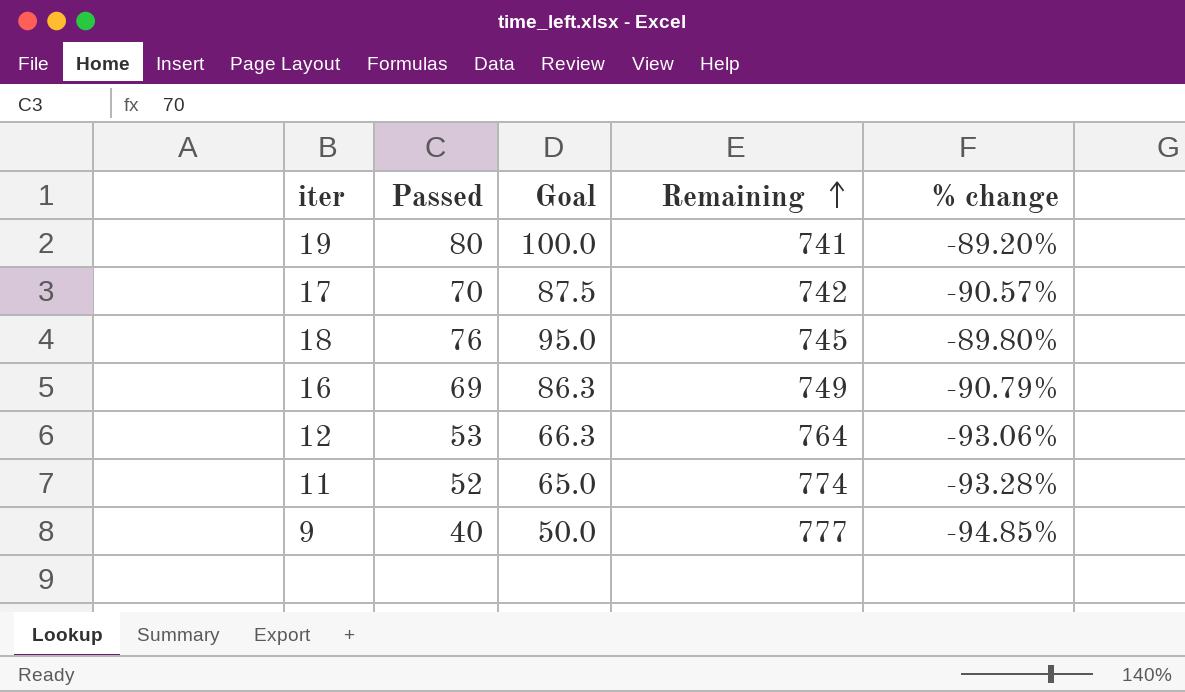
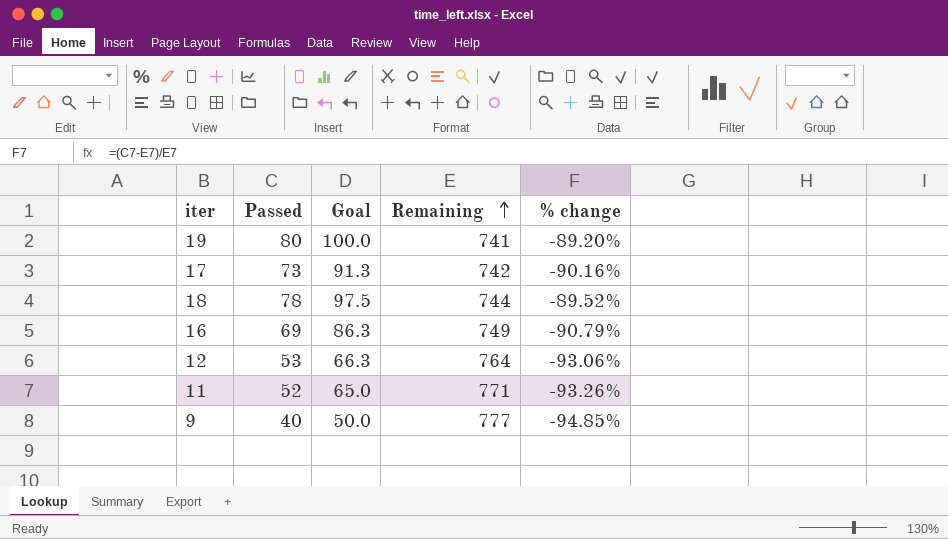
17 | Passed: 70 -> 73
17 | Goal: 87.5 -> 91.3
17 | % change: -90.57% -> -90.16%
18 | Passed: 76 -> 78
18 | Goal: 95.0 -> 97.5
18 | Remaining: 745 -> 744
18 | % change: -89.80% -> -89.52%
11 | Remaining: 774 -> 771
11 | % change: -93.28% -> -93.26%

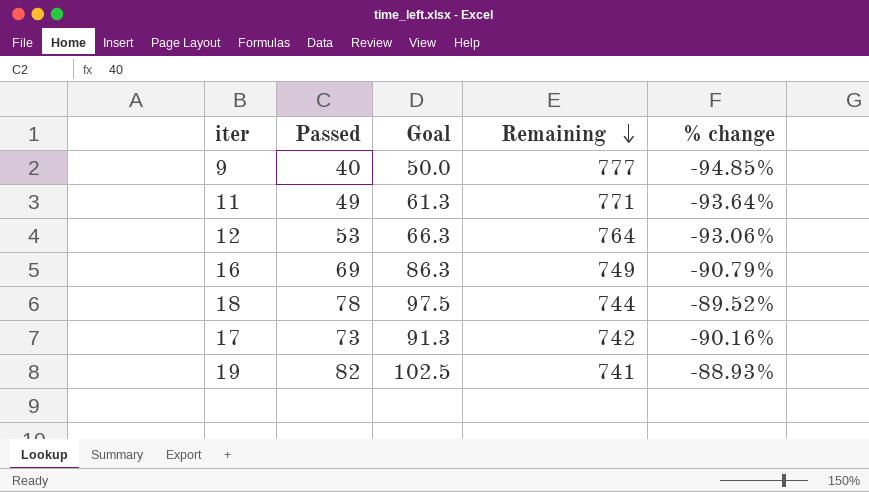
row order: Remaining ascending -> Remaining descending
11 | Passed: 52 -> 49
11 | Goal: 65.0 -> 61.3
11 | % change: -93.26% -> -93.64%
19 | Passed: 80 -> 82
19 | Goal: 100.0 -> 102.5
19 | % change: -89.20% -> -88.93%

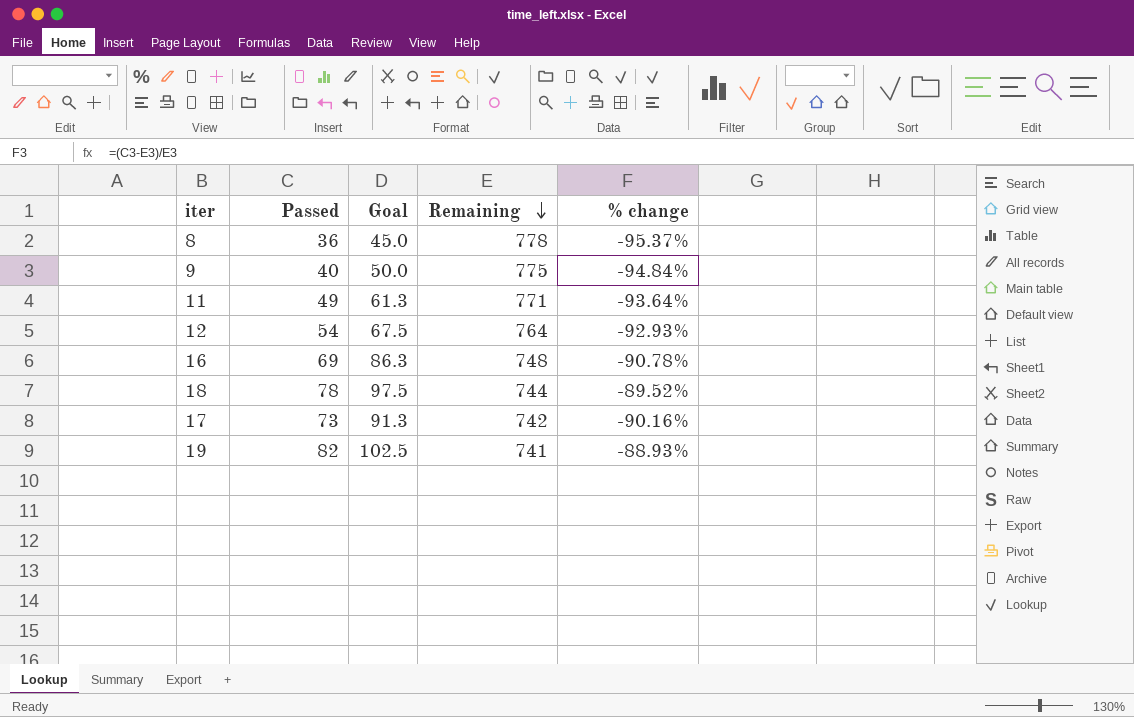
row 8: none -> 36 | 45.0 | 778 | -95.37%
9 | Remaining: 777 -> 775
9 | % change: -94.85% -> -94.84%
12 | Passed: 53 -> 54
12 | Goal: 66.3 -> 67.5
12 | % change: -93.06% -> -92.93%
16 | Remaining: 749 -> 748
16 | % change: -90.79% -> -90.78%

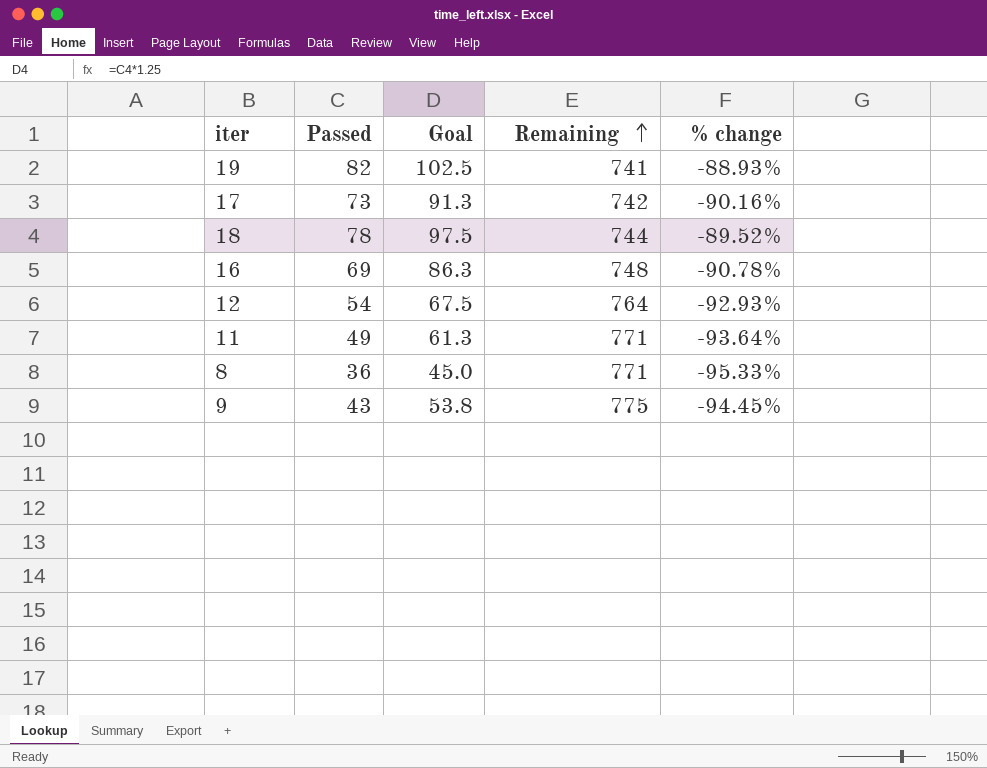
row order: Remaining descending -> Remaining ascending
8 | Remaining: 778 -> 771
8 | % change: -95.37% -> -95.33%
9 | Passed: 40 -> 43
9 | Goal: 50.0 -> 53.8
9 | % change: -94.84% -> -94.45%

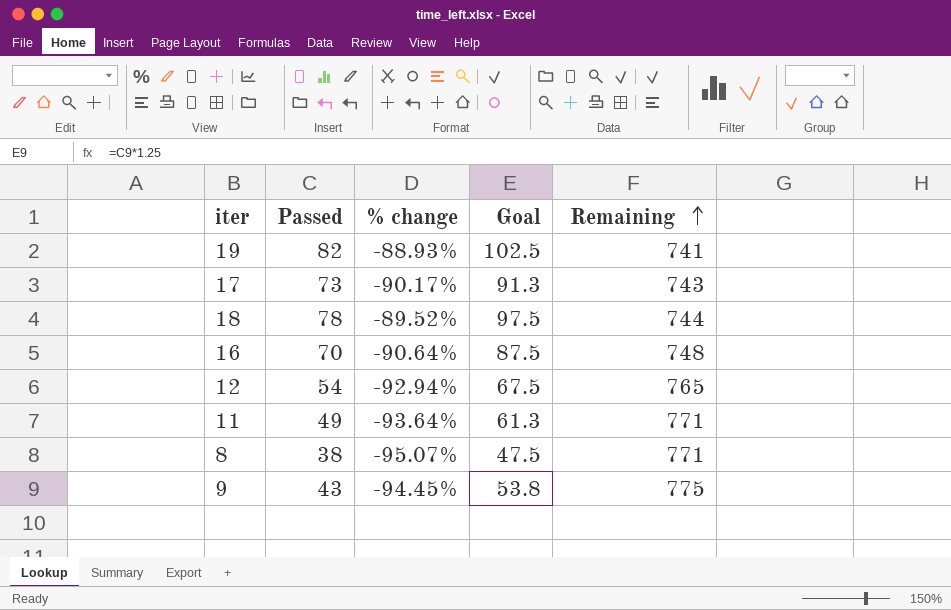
column % change | position: 5 -> 3
17 | % change: -90.16% -> -90.17%
17 | Remaining: 742 -> 743
16 | Passed: 69 -> 70
16 | % change: -90.78% -> -90.64%
16 | Goal: 86.3 -> 87.5
12 | % change: -92.93% -> -92.94%
12 | Remaining: 764 -> 765
8 | Passed: 36 -> 38
8 | % change: -95.33% -> -95.07%
8 | Goal: 45.0 -> 47.5

